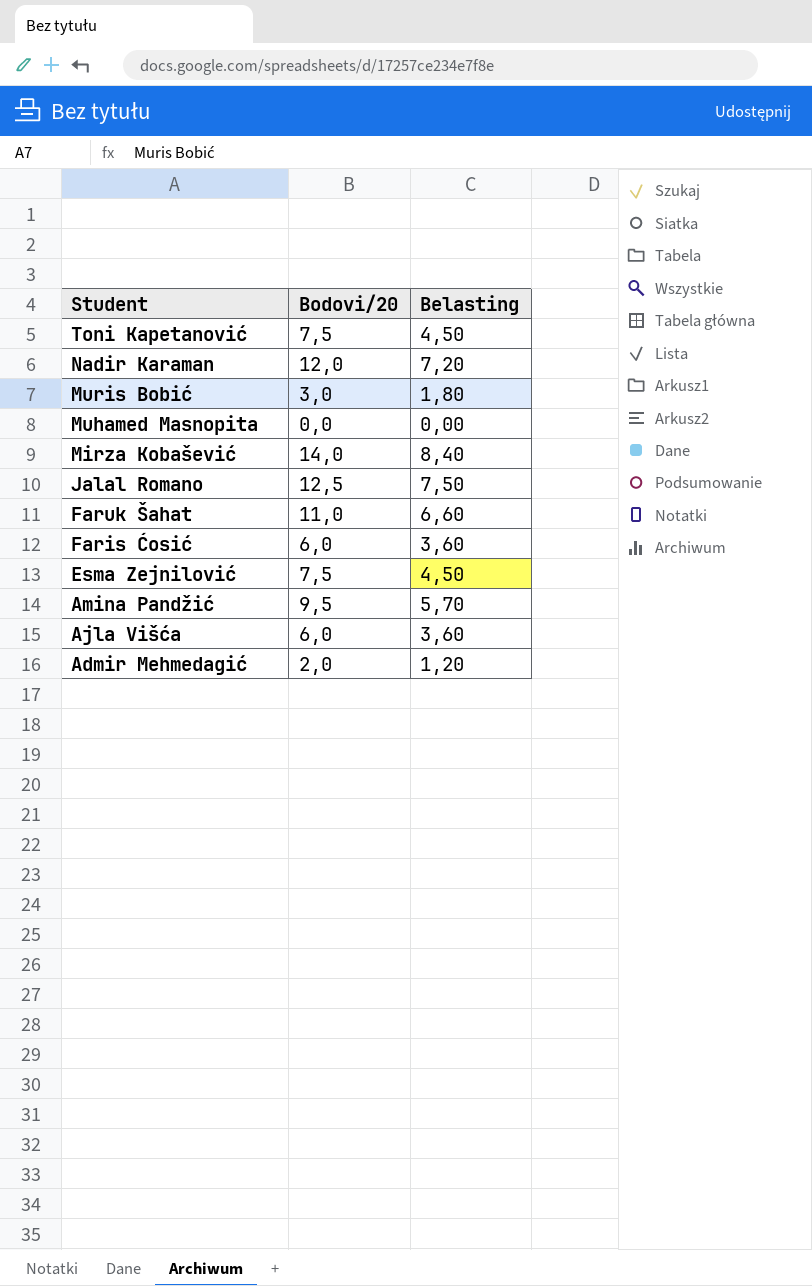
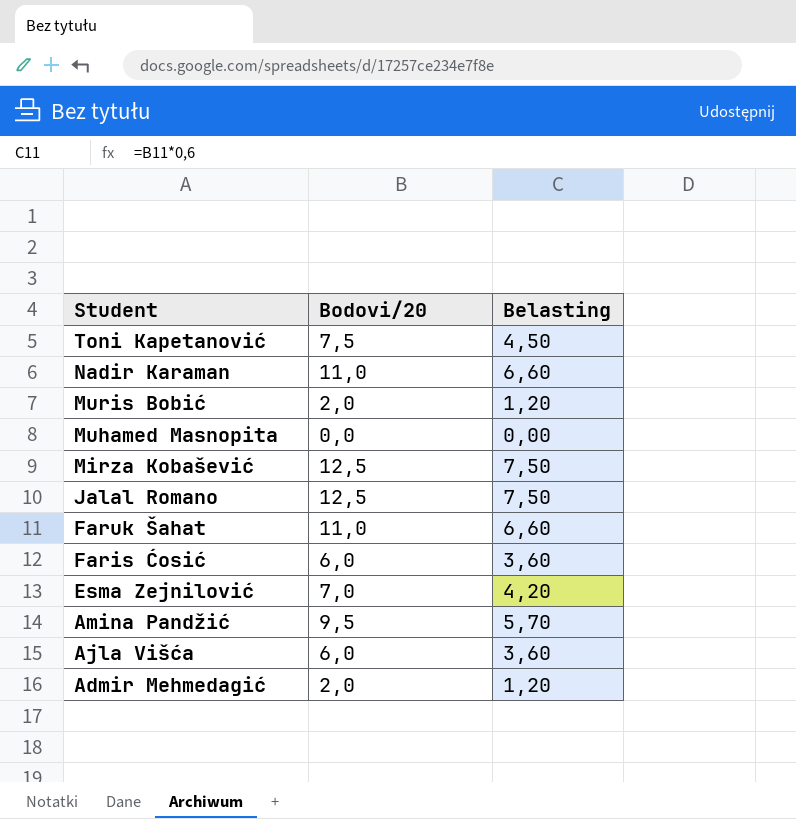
Nadir Karaman | Bodovi/20: 12,0 -> 11,0
Nadir Karaman | Belasting: 7,20 -> 6,60
Muris Bobić | Bodovi/20: 3,0 -> 2,0
Muris Bobić | Belasting: 1,80 -> 1,20
Mirza Kobašević | Bodovi/20: 14,0 -> 12,5
Mirza Kobašević | Belasting: 8,40 -> 7,50
Esma Zejnilović | Bodovi/20: 7,5 -> 7,0
Esma Zejnilović | Belasting: 4,50 -> 4,20

